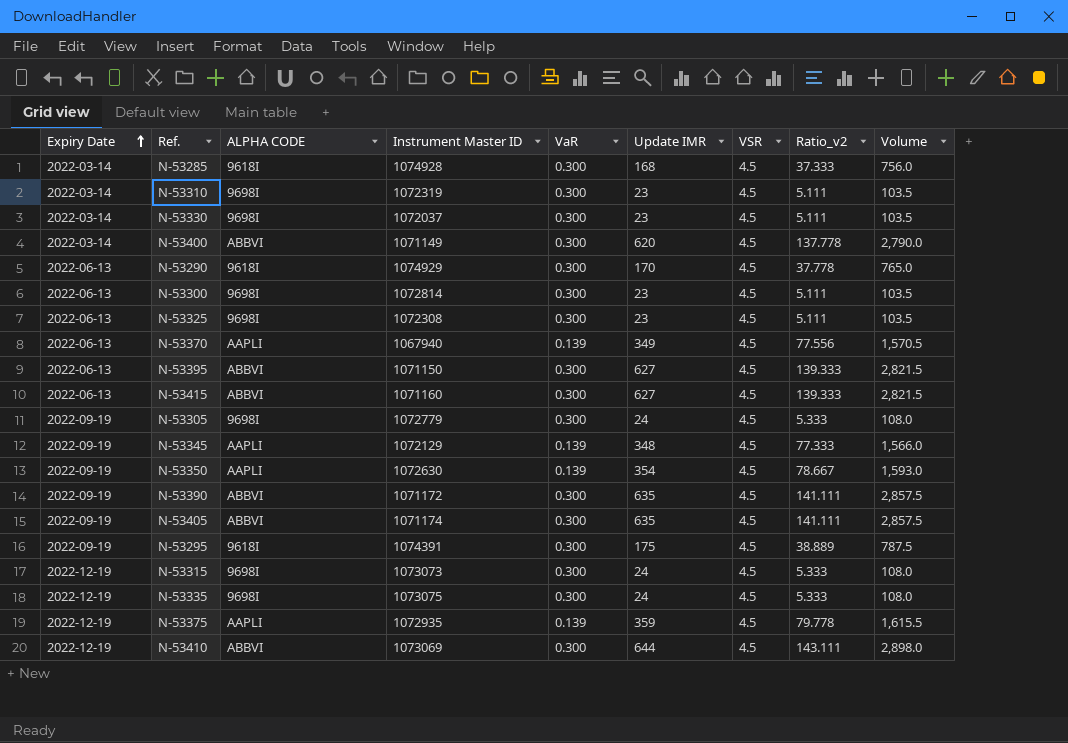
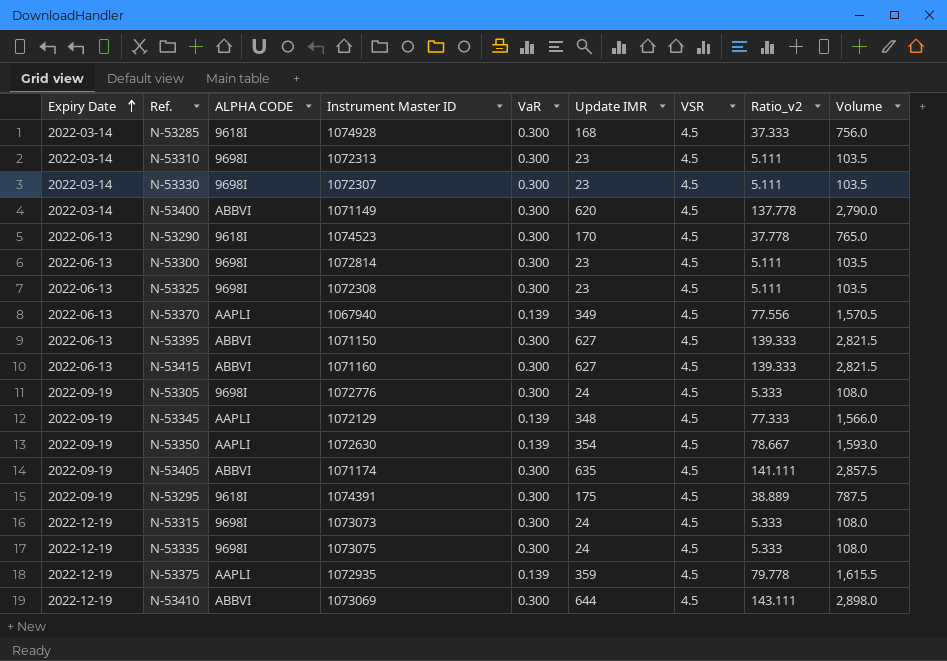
row N-53390: 2022-09-19 | ABBVI | 1071172 | 0.300 | 635 | 4.5 | 141.111 | 2,857.5 -> none
N-53310 | Instrument Master ID: 1072319 -> 1072313
N-53330 | Instrument Master ID: 1072037 -> 1072307
N-53290 | Instrument Master ID: 1074929 -> 1074523
N-53305 | Instrument Master ID: 1072779 -> 1072776

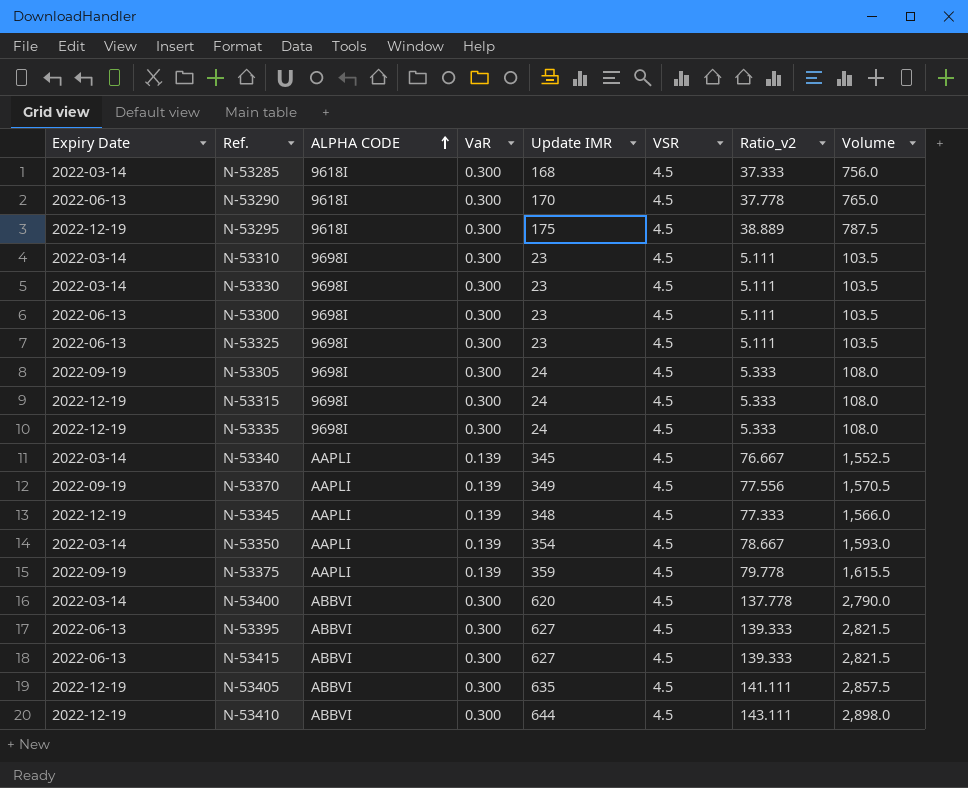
row order: Expiry Date ascending -> ALPHA CODE ascending
column Instrument Master ID | position: 4 -> none
N-53295 | Expiry Date: 2022-09-19 -> 2022-12-19
row N-53340: none -> 2022-03-14 | AAPLI | 0.139 | 345 | 4.5 | 76.667 | 1,552.5
N-53370 | Expiry Date: 2022-06-13 -> 2022-09-19
N-53345 | Expiry Date: 2022-09-19 -> 2022-12-19
N-53350 | Expiry Date: 2022-09-19 -> 2022-03-14
N-53375 | Expiry Date: 2022-12-19 -> 2022-09-19
N-53405 | Expiry Date: 2022-09-19 -> 2022-12-19

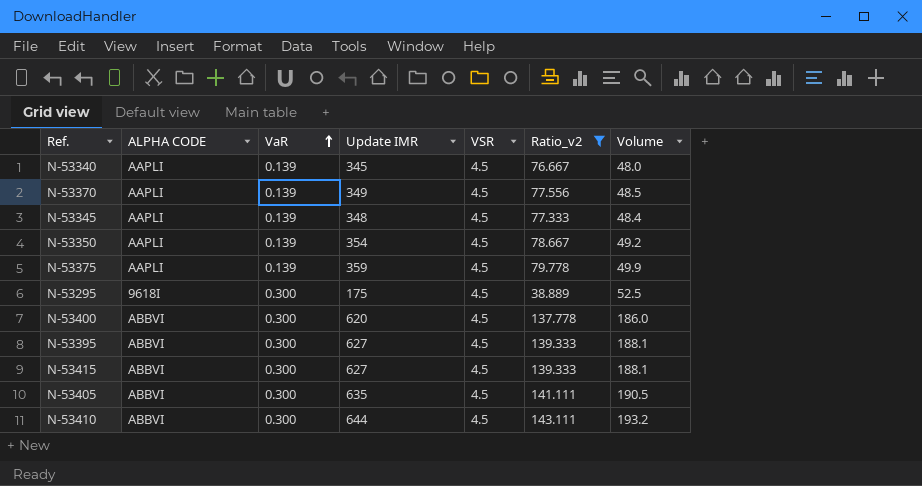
filter: none -> Ratio_v2 >= 38.889
row order: ALPHA CODE ascending -> VaR ascending
column Expiry Date | position: 1 -> none
column Volume | formula: [Update IMR] * [VSR] -> [VaR] * [Update IMR]

